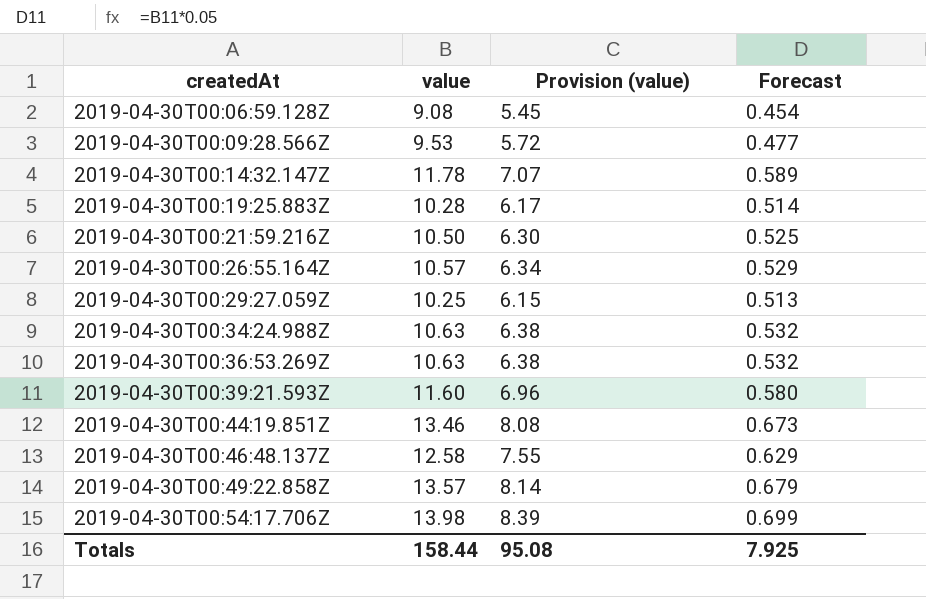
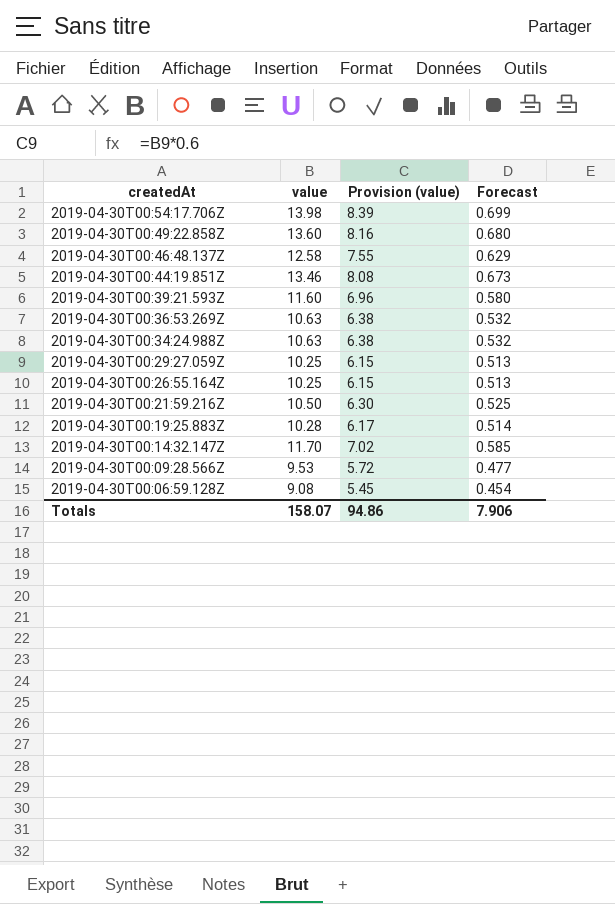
row order: createdAt ascending -> createdAt descending
2019-04-30T00:49:22.858Z | value: 13.57 -> 13.60
2019-04-30T00:49:22.858Z | Provision (value): 8.14 -> 8.16
2019-04-30T00:49:22.858Z | Forecast: 0.679 -> 0.680
2019-04-30T00:26:55.164Z | value: 10.57 -> 10.25
2019-04-30T00:26:55.164Z | Provision (value): 6.34 -> 6.15
2019-04-30T00:26:55.164Z | Forecast: 0.529 -> 0.513
2019-04-30T00:14:32.147Z | value: 11.78 -> 11.70
2019-04-30T00:14:32.147Z | Provision (value): 7.07 -> 7.02
2019-04-30T00:14:32.147Z | Forecast: 0.589 -> 0.585
Totals | value: 158.44 -> 158.07
Totals | Provision (value): 95.08 -> 94.86
Totals | Forecast: 7.925 -> 7.906

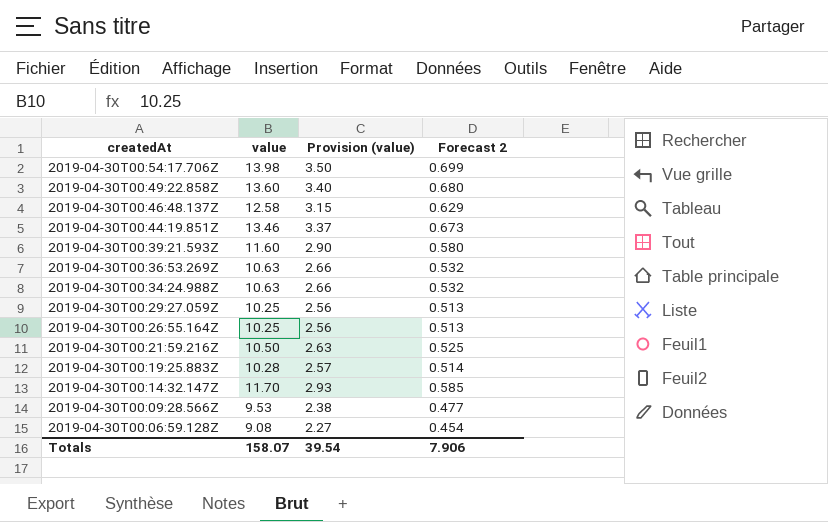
column Provision (value) | formula: [value] * 0.6 -> [value] * 0.25
column name: Forecast -> Forecast 2
Totals | Provision (value): 94.86 -> 39.54

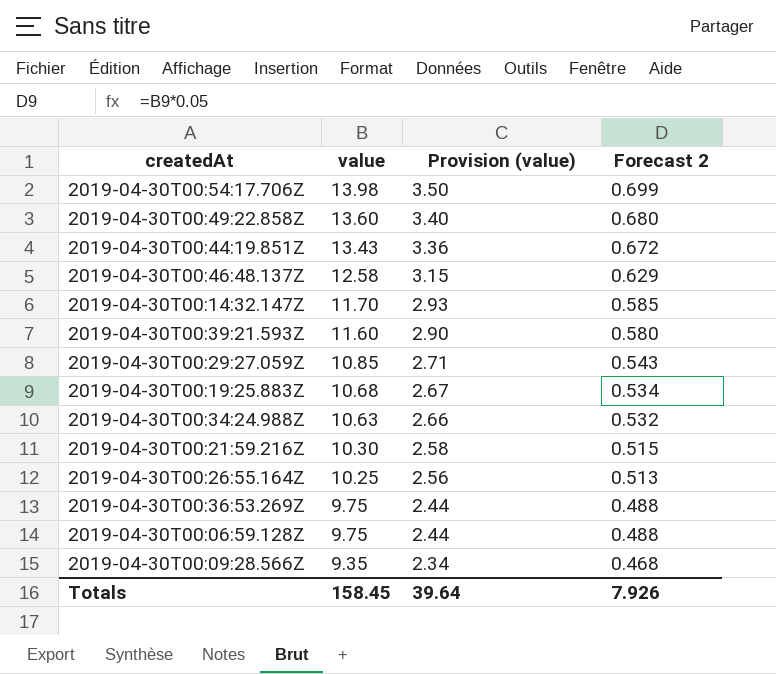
row order: createdAt descending -> value descending
2019-04-30T00:44:19.851Z | value: 13.46 -> 13.43
2019-04-30T00:44:19.851Z | Provision (value): 3.37 -> 3.36
2019-04-30T00:44:19.851Z | Forecast 2: 0.673 -> 0.672
2019-04-30T00:29:27.059Z | value: 10.25 -> 10.85
2019-04-30T00:29:27.059Z | Provision (value): 2.56 -> 2.71
2019-04-30T00:29:27.059Z | Forecast 2: 0.513 -> 0.543
2019-04-30T00:19:25.883Z | value: 10.28 -> 10.68
2019-04-30T00:19:25.883Z | Provision (value): 2.57 -> 2.67
2019-04-30T00:19:25.883Z | Forecast 2: 0.514 -> 0.534
2019-04-30T00:21:59.216Z | value: 10.50 -> 10.30
2019-04-30T00:21:59.216Z | Provision (value): 2.63 -> 2.58
2019-04-30T00:21:59.216Z | Forecast 2: 0.525 -> 0.515
2019-04-30T00:36:53.269Z | value: 10.63 -> 9.75
2019-04-30T00:36:53.269Z | Provision (value): 2.66 -> 2.44
2019-04-30T00:36:53.269Z | Forecast 2: 0.532 -> 0.488
2019-04-30T00:06:59.128Z | value: 9.08 -> 9.75
2019-04-30T00:06:59.128Z | Provision (value): 2.27 -> 2.44
2019-04-30T00:06:59.128Z | Forecast 2: 0.454 -> 0.488
2019-04-30T00:09:28.566Z | value: 9.53 -> 9.35
2019-04-30T00:09:28.566Z | Provision (value): 2.38 -> 2.34
2019-04-30T00:09:28.566Z | Forecast 2: 0.477 -> 0.468
Totals | value: 158.07 -> 158.45
Totals | Provision (value): 39.54 -> 39.64
Totals | Forecast 2: 7.906 -> 7.926

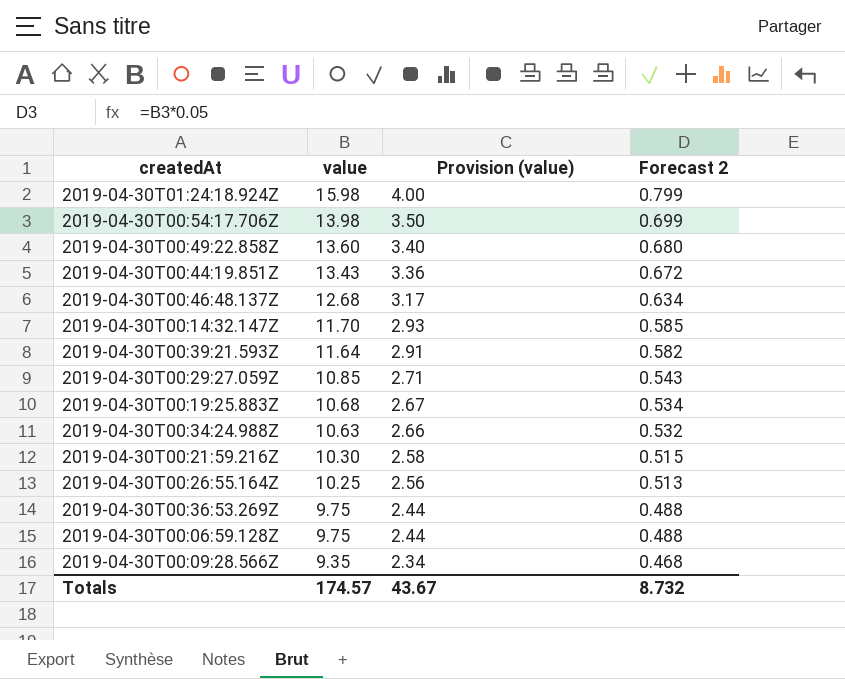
row 2019-04-30T01:24:18.924Z: none -> 15.98 | 4.00 | 0.799
2019-04-30T00:46:48.137Z | value: 12.58 -> 12.68
2019-04-30T00:46:48.137Z | Provision (value): 3.15 -> 3.17
2019-04-30T00:46:48.137Z | Forecast 2: 0.629 -> 0.634
2019-04-30T00:39:21.593Z | value: 11.60 -> 11.64
2019-04-30T00:39:21.593Z | Provision (value): 2.90 -> 2.91
2019-04-30T00:39:21.593Z | Forecast 2: 0.580 -> 0.582
Totals | value: 158.45 -> 174.57
Totals | Provision (value): 39.64 -> 43.67
Totals | Forecast 2: 7.926 -> 8.732

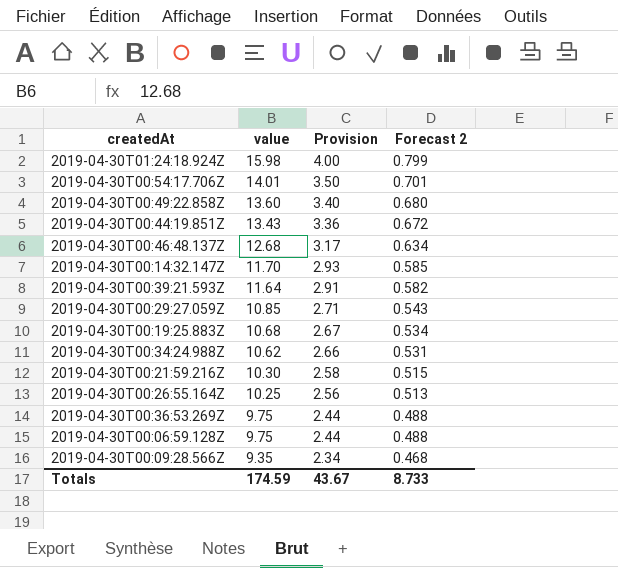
column name: Provision (value) -> Provision
2019-04-30T00:54:17.706Z | value: 13.98 -> 14.01
2019-04-30T00:54:17.706Z | Forecast 2: 0.699 -> 0.701
2019-04-30T00:34:24.988Z | value: 10.63 -> 10.62
2019-04-30T00:34:24.988Z | Forecast 2: 0.532 -> 0.531
Totals | value: 174.57 -> 174.59
Totals | Forecast 2: 8.732 -> 8.733

